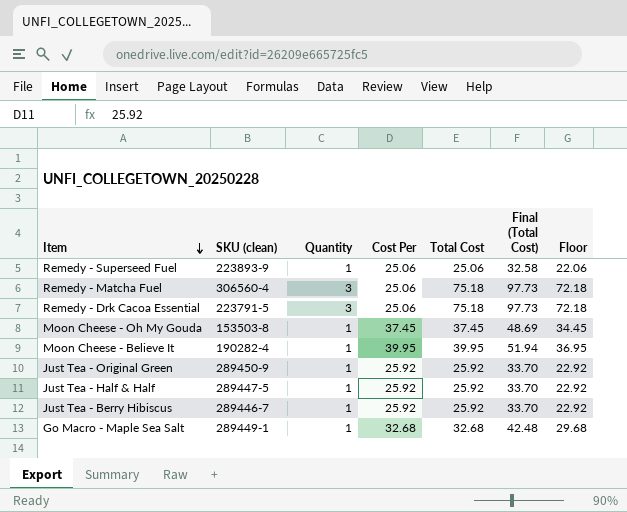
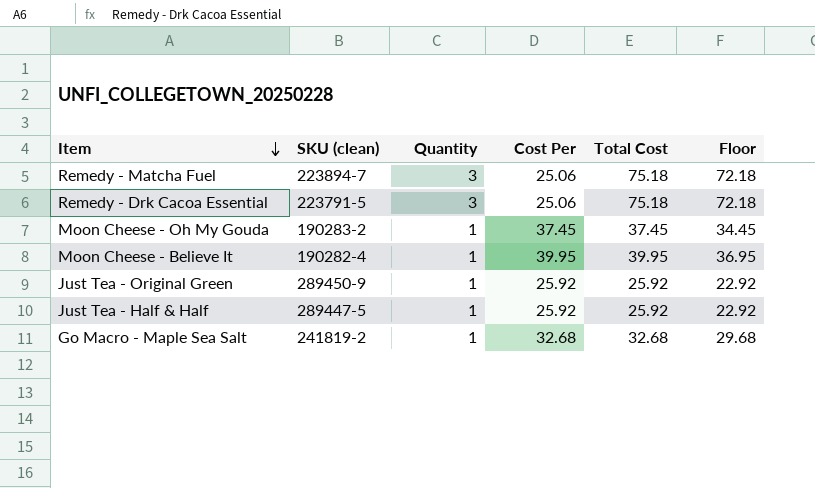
column Final (Total Cost) | formula: [Total Cost] * 1.3 -> none
row Remedy - Superseed Fuel: 223893-9 | 1 | 25.06 | 25.06 | 32.58 | 22.06 -> none
row Just Tea - Berry Hibiscus: 289446-7 | 1 | 25.92 | 25.92 | 33.70 | 22.92 -> none
Remedy - Matcha Fuel | SKU (clean): 306560-4 -> 223894-7
Moon Cheese - Oh My Gouda | SKU (clean): 153503-8 -> 190283-2
Go Macro - Maple Sea Salt | SKU (clean): 289449-1 -> 241819-2

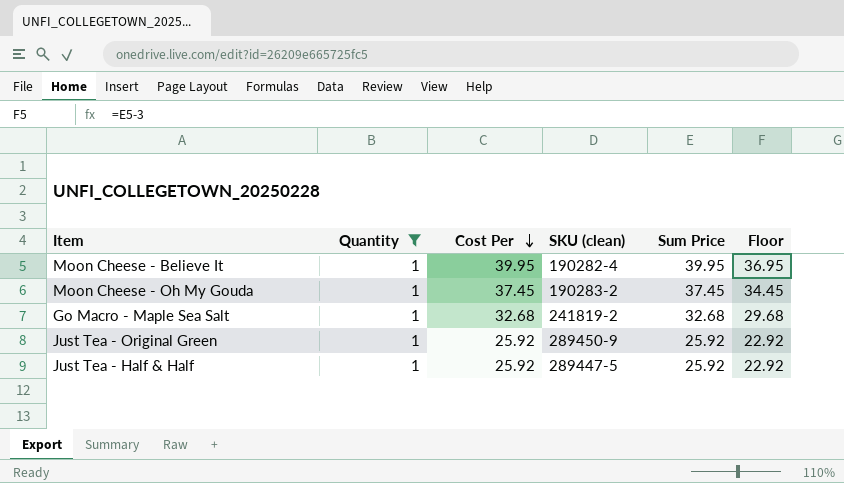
filter: none -> Quantity = 1
row order: Item descending -> Cost Per descending
column SKU (clean) | position: 2 -> 4
column name: Total Cost -> Sum Price

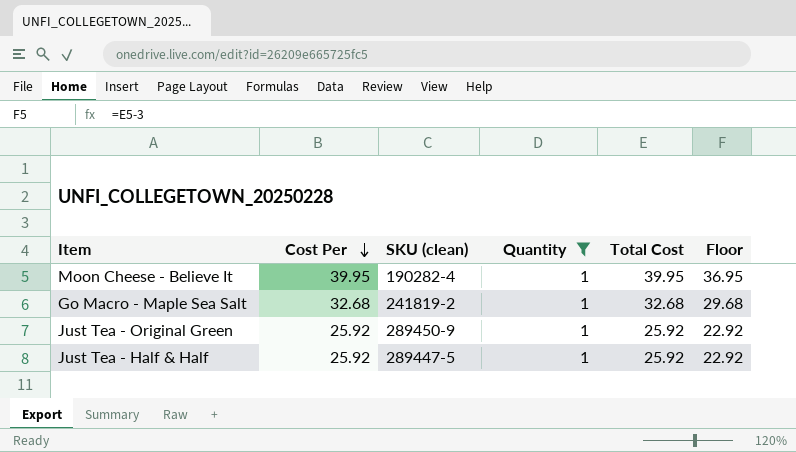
column Quantity | position: 2 -> 4
column name: Sum Price -> Total Cost
row Moon Cheese - Oh My Gouda: 1 | 37.45 | 190283-2 | 37.45 | 34.45 -> none

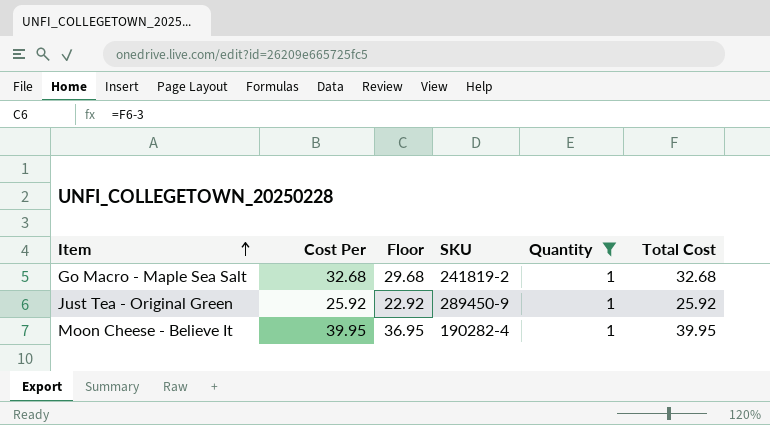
row order: Cost Per descending -> Item ascending
column Floor | position: 6 -> 3
column name: SKU (clean) -> SKU
row Just Tea - Half & Half: 25.92 | 289447-5 | 1 | 25.92 | 22.92 -> none

